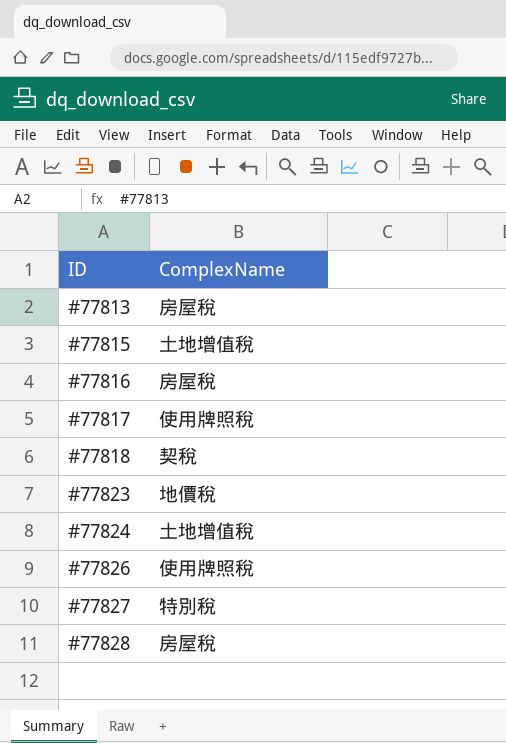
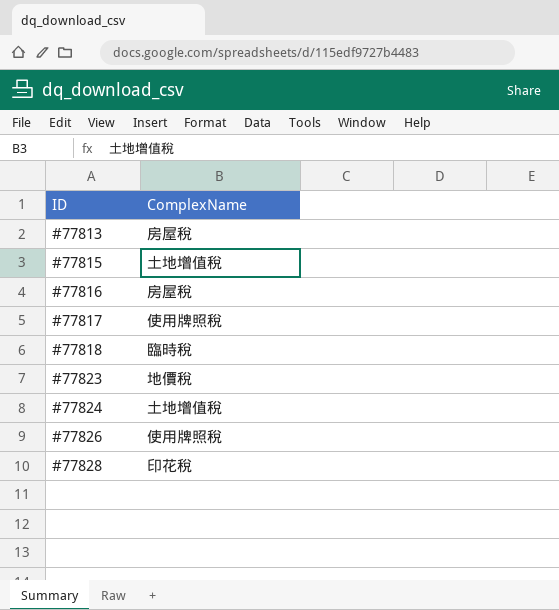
row #77827: 特別稅 -> none
#77818 | ComplexName: 契稅 -> 臨時稅
#77828 | ComplexName: 房屋稅 -> 印花稅

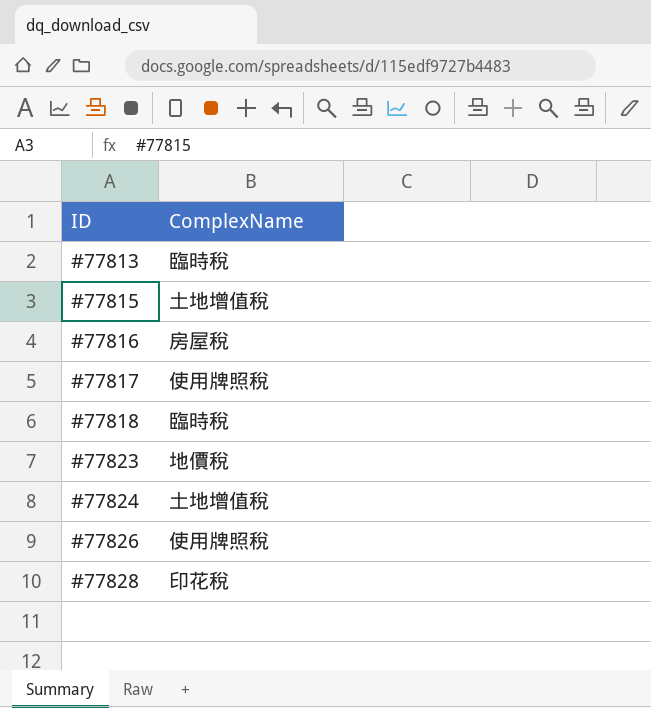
#77813 | ComplexName: 房屋稅 -> 臨時稅

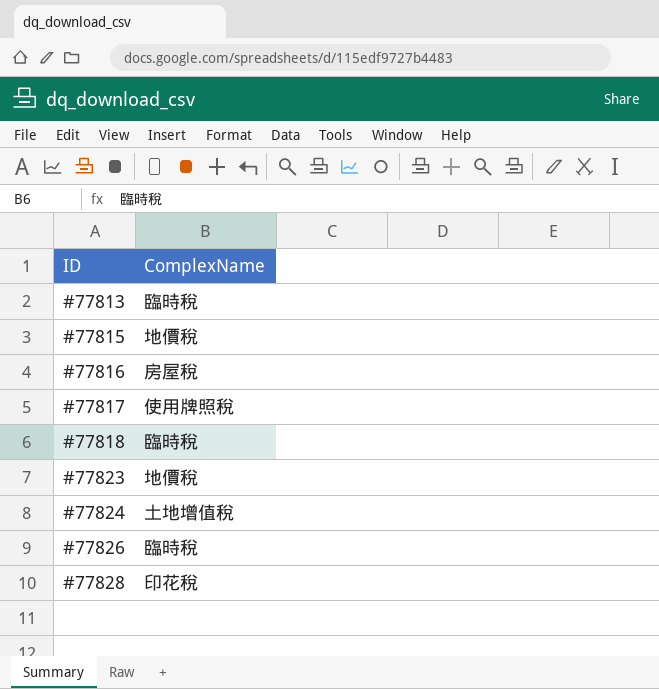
#77815 | ComplexName: 土地增值稅 -> 地價稅
#77826 | ComplexName: 使用牌照稅 -> 臨時稅

